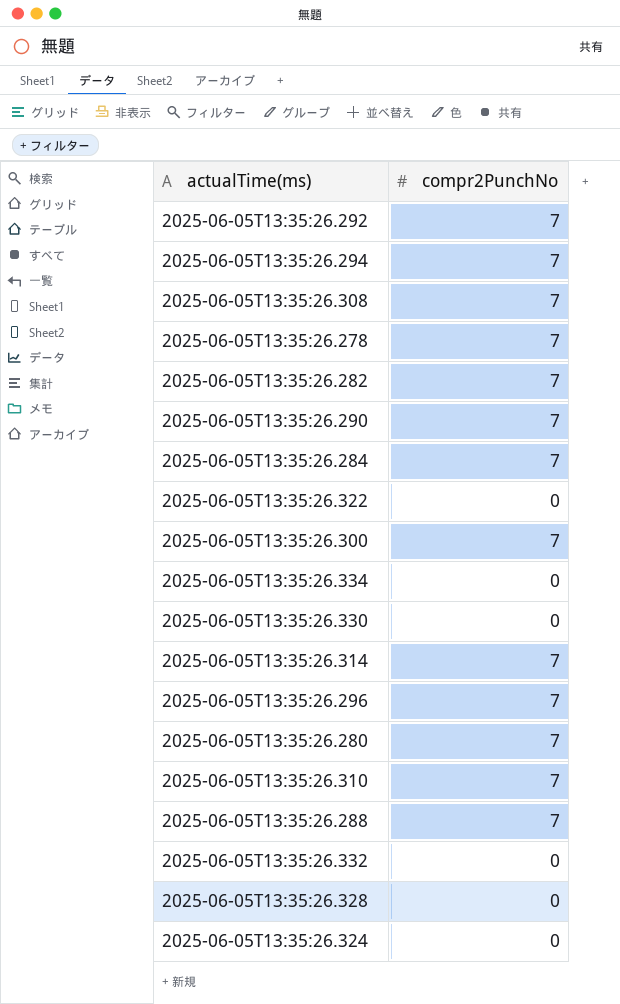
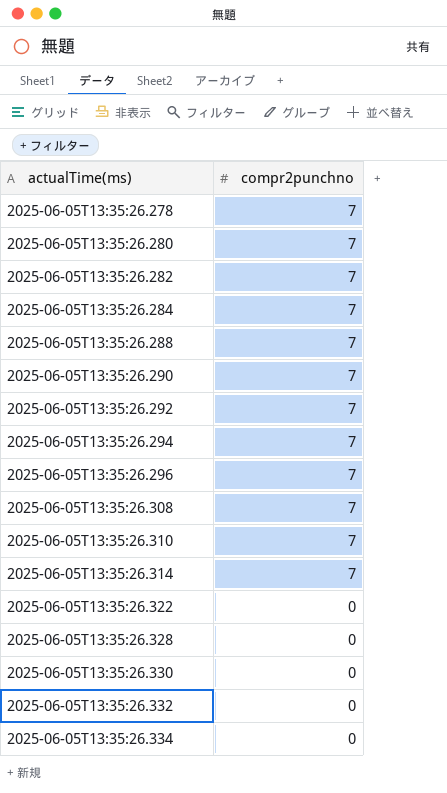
row order: none -> actualTime(ms) ascending
column name: compr2PunchNo -> compr2punchno
row 2025-06-05T13:35:26.300: 7 -> none
row 2025-06-05T13:35:26.324: 0 -> none

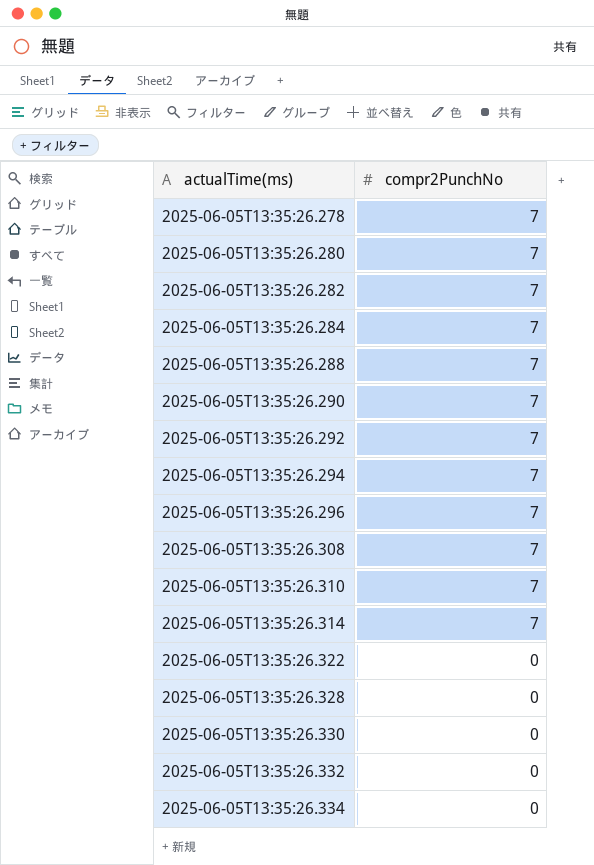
column name: compr2punchno -> compr2PunchNo

